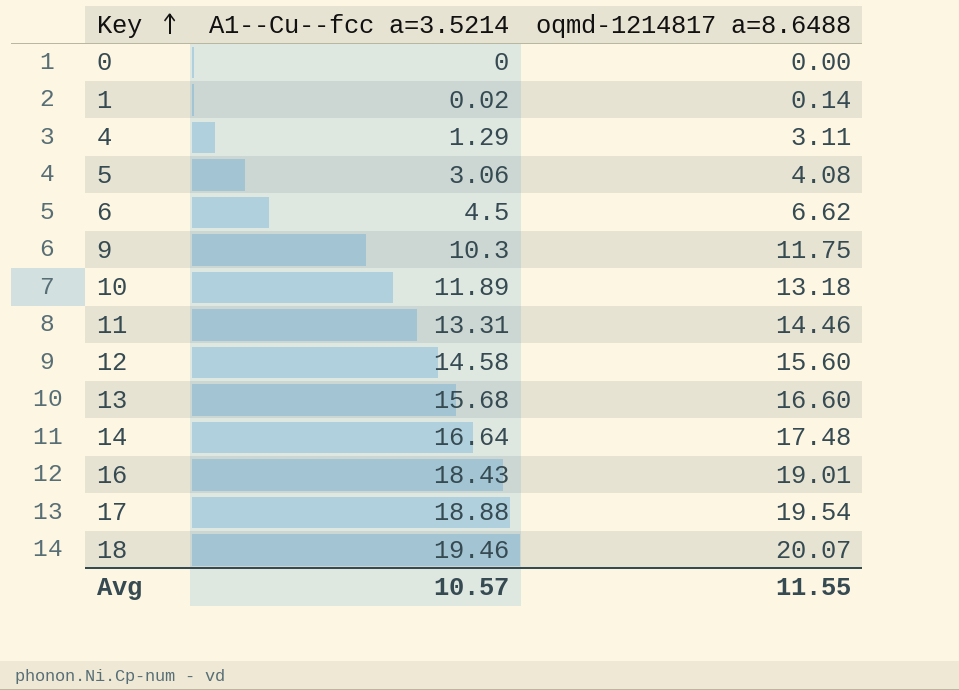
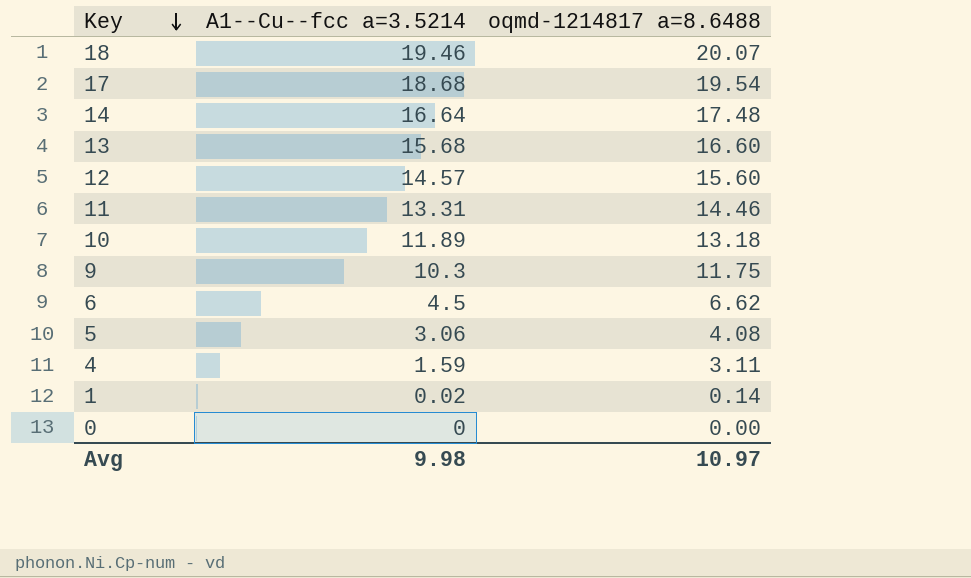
row order: Key ascending -> Key descending
row 16: 18.43 | 19.01 -> none
17 | A1--Cu--fcc a=3.5214: 18.88 -> 18.68
12 | A1--Cu--fcc a=3.5214: 14.58 -> 14.57
4 | A1--Cu--fcc a=3.5214: 1.29 -> 1.59
Avg | A1--Cu--fcc a=3.5214: 10.57 -> 9.98
Avg | oqmd-1214817 a=8.6488: 11.55 -> 10.97

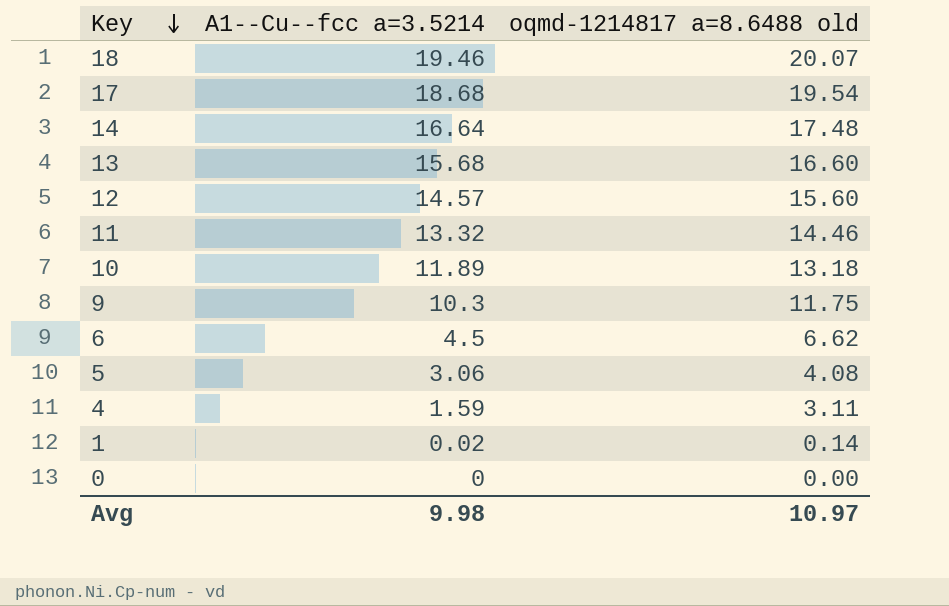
column name: oqmd-1214817 a=8.6488 -> oqmd-1214817 a=8.6488 old
11 | A1--Cu--fcc a=3.5214: 13.31 -> 13.32

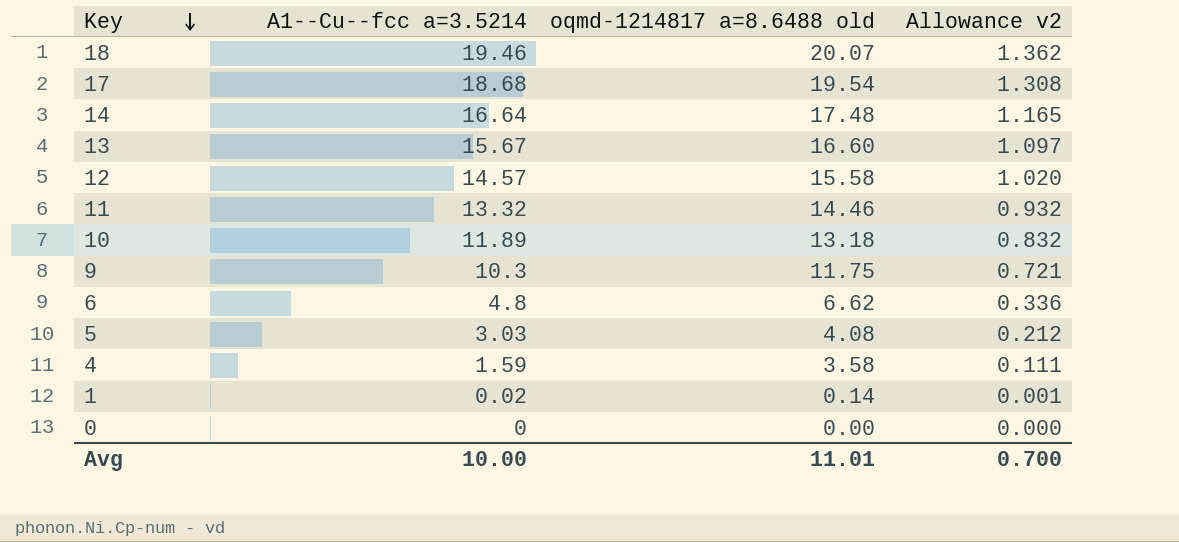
column Allowance v2 | formula: none -> [A1--Cu--fcc a=3.5214] * 0.07
13 | A1--Cu--fcc a=3.5214: 15.68 -> 15.67
12 | oqmd-1214817 a=8.6488 old: 15.60 -> 15.58
6 | A1--Cu--fcc a=3.5214: 4.5 -> 4.8
5 | A1--Cu--fcc a=3.5214: 3.06 -> 3.03
4 | oqmd-1214817 a=8.6488 old: 3.11 -> 3.58
Avg | A1--Cu--fcc a=3.5214: 9.98 -> 10.00
Avg | oqmd-1214817 a=8.6488 old: 10.97 -> 11.01

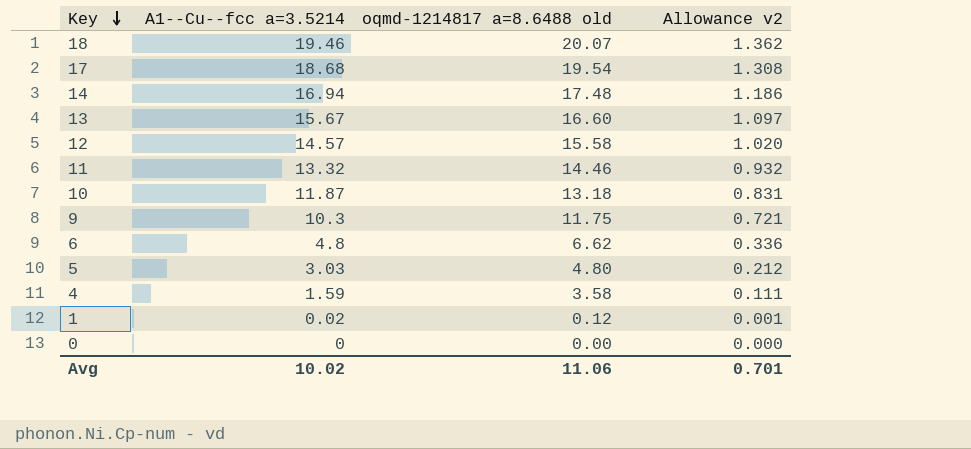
14 | A1--Cu--fcc a=3.5214: 16.64 -> 16.94
14 | Allowance v2: 1.165 -> 1.186
10 | A1--Cu--fcc a=3.5214: 11.89 -> 11.87
10 | Allowance v2: 0.832 -> 0.831
5 | oqmd-1214817 a=8.6488 old: 4.08 -> 4.80
1 | oqmd-1214817 a=8.6488 old: 0.14 -> 0.12
Avg | A1--Cu--fcc a=3.5214: 10.00 -> 10.02
Avg | oqmd-1214817 a=8.6488 old: 11.01 -> 11.06
Avg | Allowance v2: 0.700 -> 0.701

